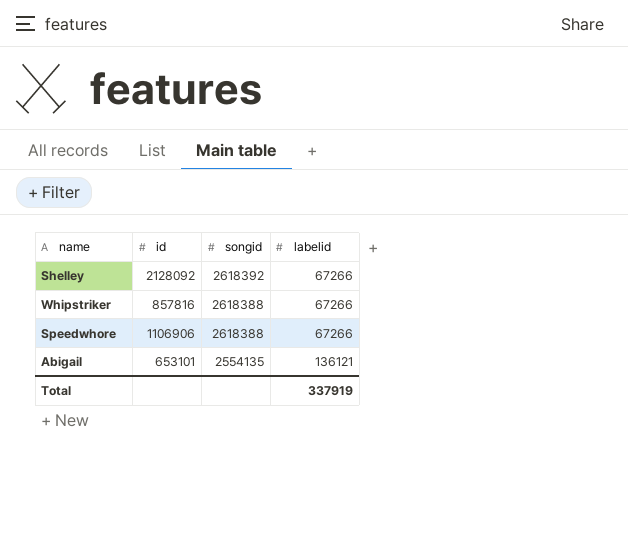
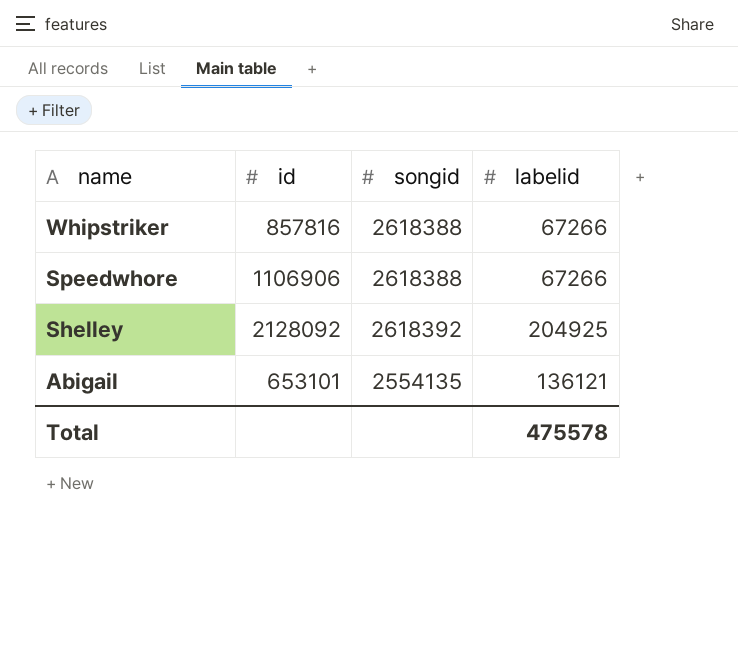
row order: songid descending -> name descending
Shelley | labelid: 67266 -> 204925
Total | labelid: 337919 -> 475578

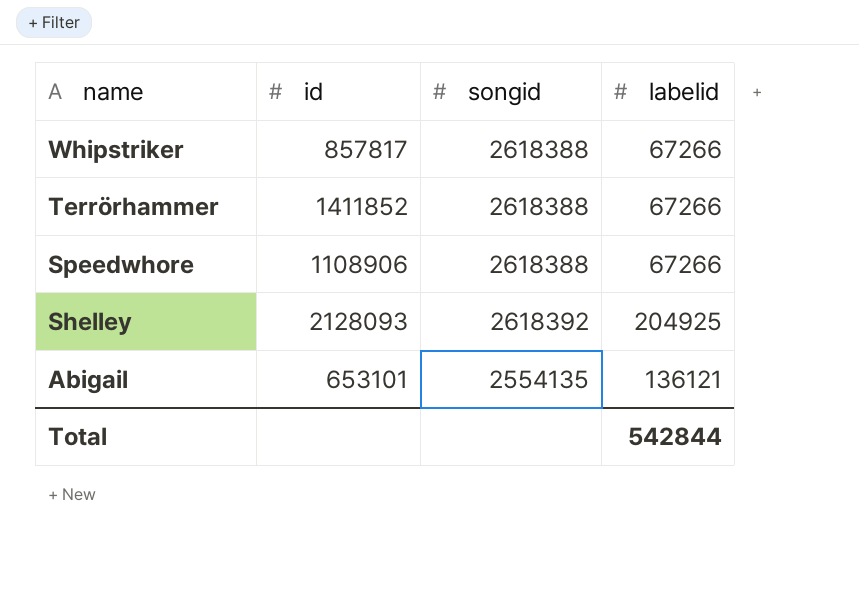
Whipstriker | id: 857816 -> 857817
row Terrörhammer: none -> 1411852 | 2618388 | 67266
Speedwhore | id: 1106906 -> 1108906
Shelley | id: 2128092 -> 2128093
Total | labelid: 475578 -> 542844

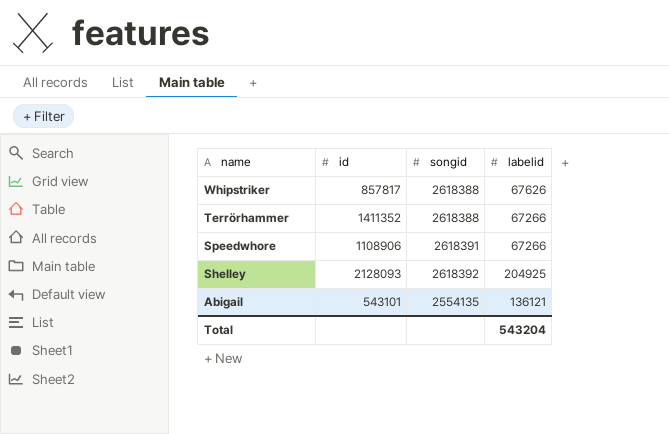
Whipstriker | labelid: 67266 -> 67626
Terrörhammer | id: 1411852 -> 1411352
Speedwhore | songid: 2618388 -> 2618391
Abigail | id: 653101 -> 543101
Total | labelid: 542844 -> 543204

